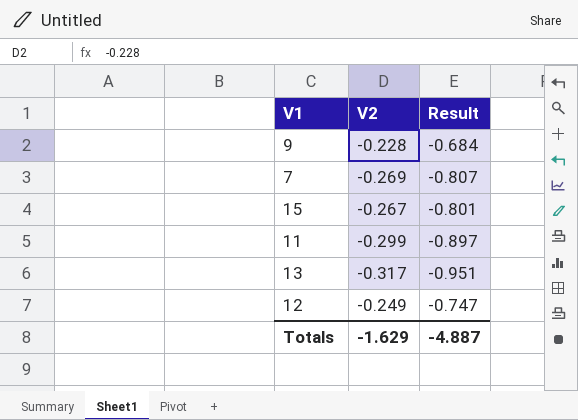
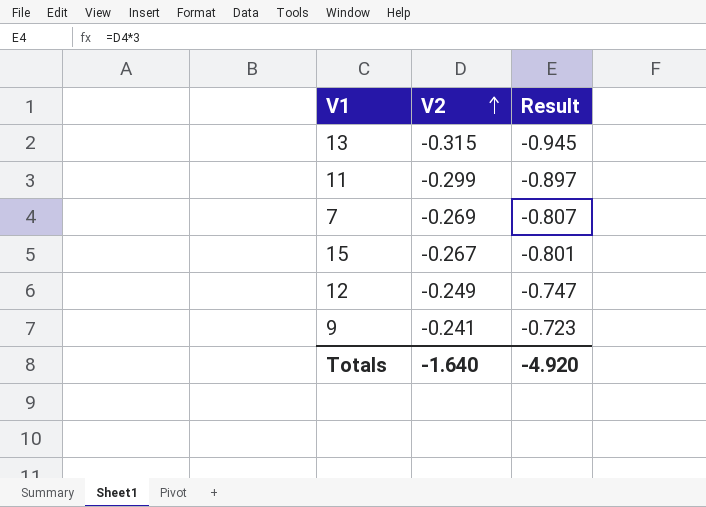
row order: none -> V2 ascending
13 | V2: -0.317 -> -0.315
13 | Result: -0.951 -> -0.945
9 | V2: -0.228 -> -0.241
9 | Result: -0.684 -> -0.723
Totals | V2: -1.629 -> -1.640
Totals | Result: -4.887 -> -4.920

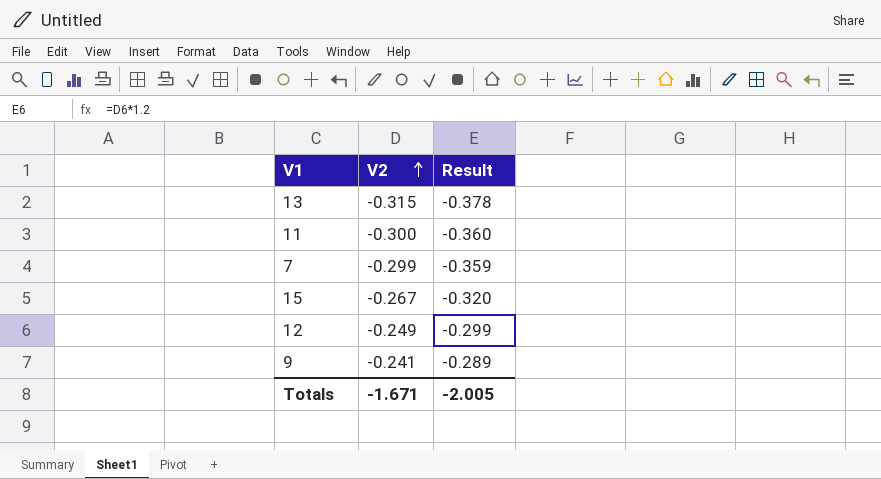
column Result | formula: [V2] * 3 -> [V2] * 1.2
11 | V2: -0.299 -> -0.300
7 | V2: -0.269 -> -0.299
Totals | V2: -1.640 -> -1.671
Totals | Result: -4.920 -> -2.005

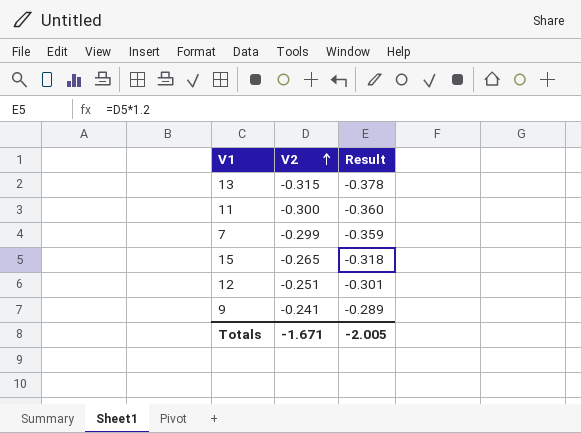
15 | V2: -0.267 -> -0.265
15 | Result: -0.320 -> -0.318
12 | V2: -0.249 -> -0.251
12 | Result: -0.299 -> -0.301

